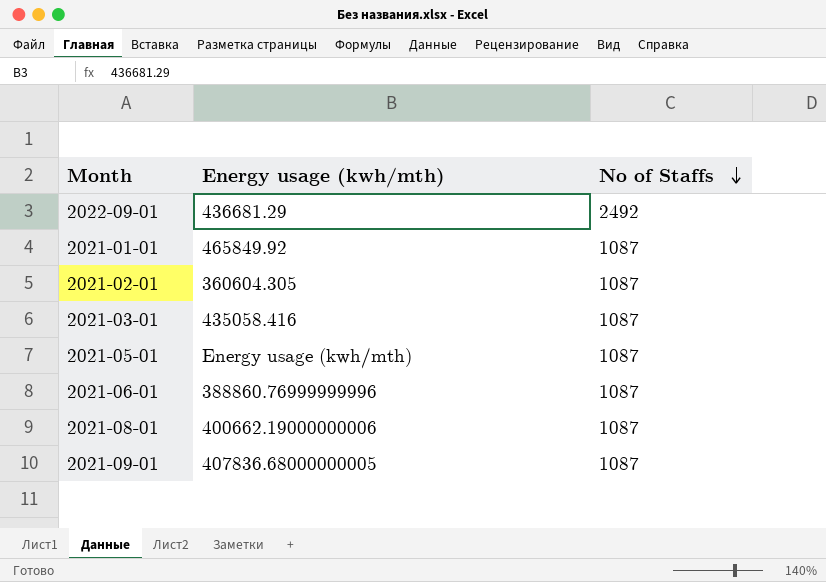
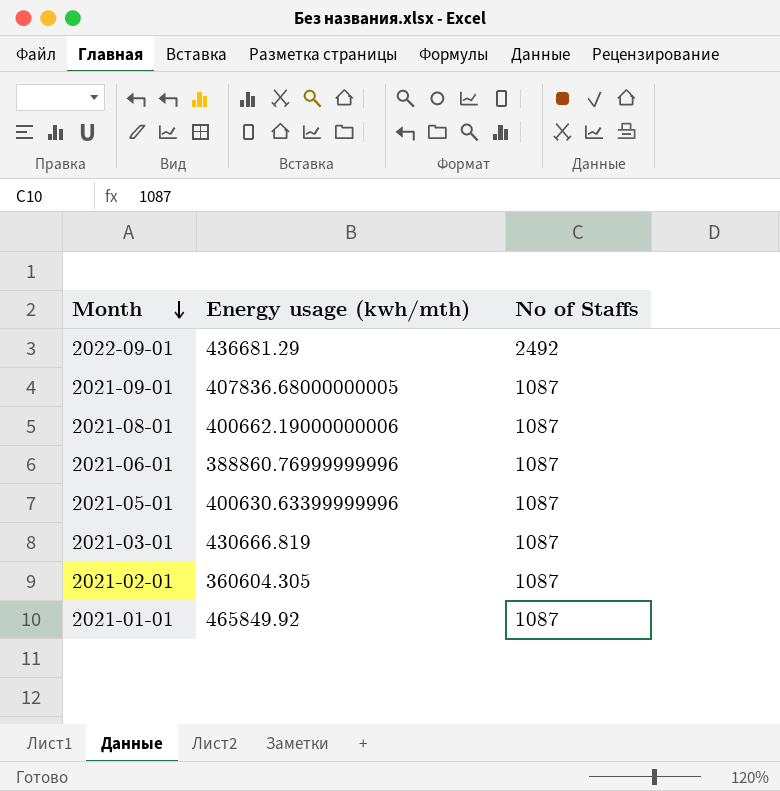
row order: No of Staffs descending -> Month descending
2021-05-01 | Energy usage (kwh/mth): Energy usage (kwh/mth) -> 400630.63399999996
2021-03-01 | Energy usage (kwh/mth): 435058.416 -> 430666.819

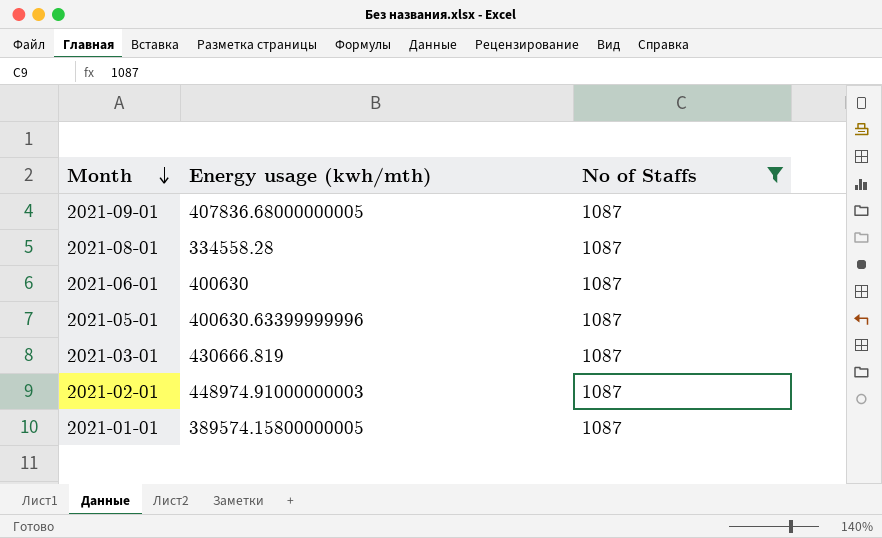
filter: none -> No of Staffs = 1087
2021-08-01 | Energy usage (kwh/mth): 400662.19000000006 -> 334558.28
2021-06-01 | Energy usage (kwh/mth): 388860.76999999996 -> 400630
2021-02-01 | Energy usage (kwh/mth): 360604.305 -> 448974.91000000003
2021-01-01 | Energy usage (kwh/mth): 465849.92 -> 389574.15800000005

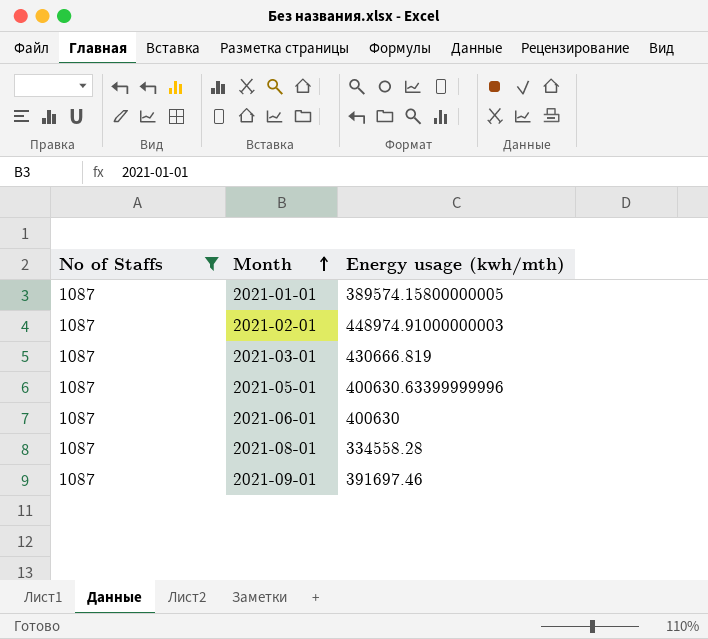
row order: Month descending -> Month ascending
column No of Staffs | position: 3 -> 1
2021-09-01 | Energy usage (kwh/mth): 407836.68000000005 -> 391697.46

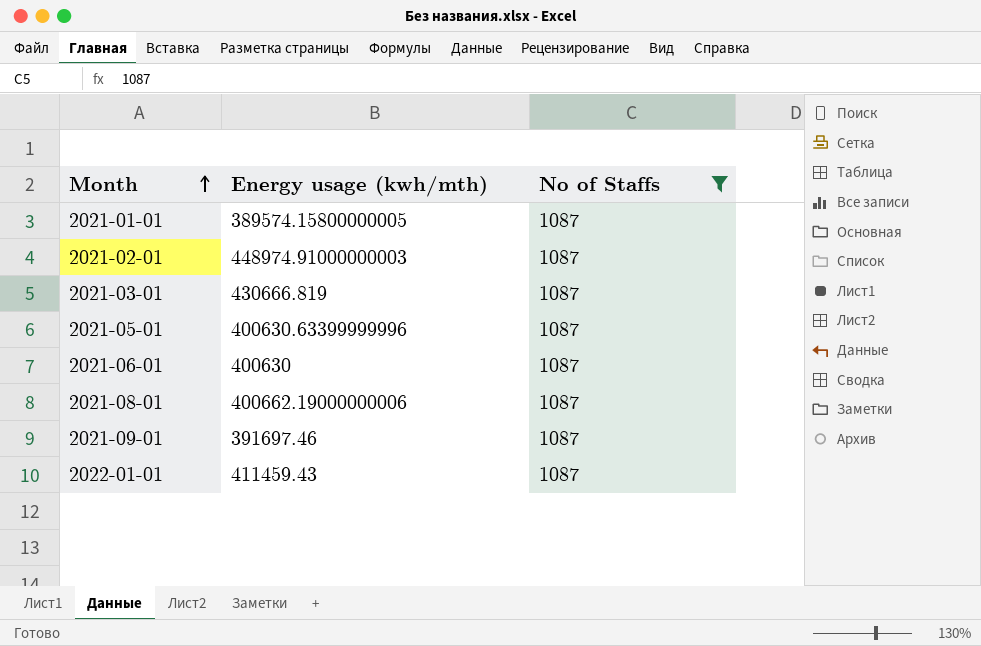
column No of Staffs | position: 1 -> 3
2021-08-01 | Energy usage (kwh/mth): 334558.28 -> 400662.19000000006
row 2022-01-01: none -> 411459.43 | 1087

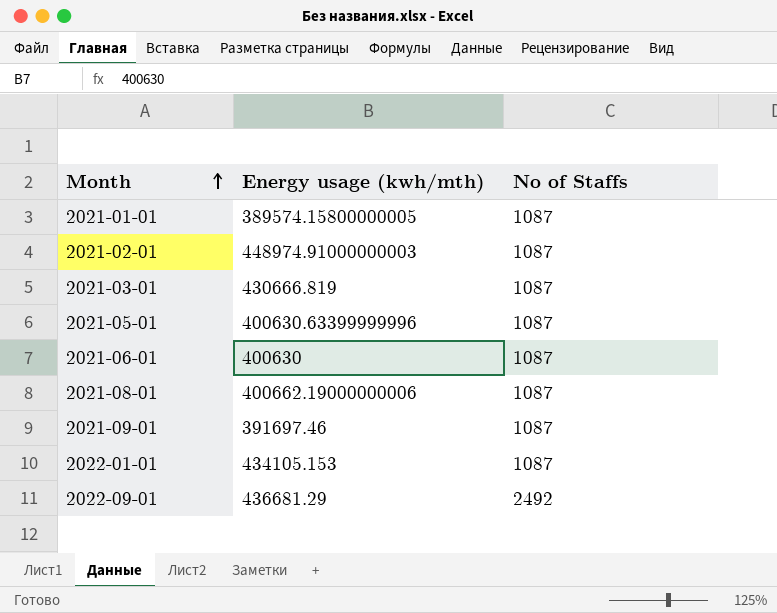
filter: No of Staffs = 1087 -> none
2022-01-01 | Energy usage (kwh/mth): 411459.43 -> 434105.153

